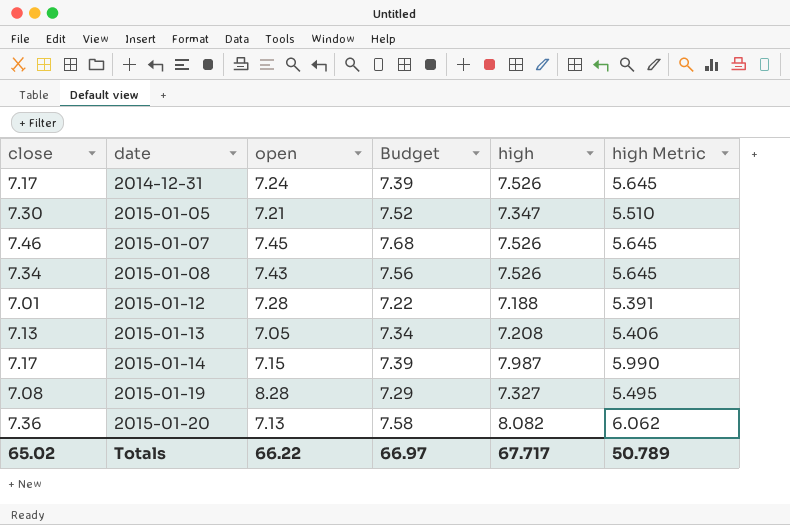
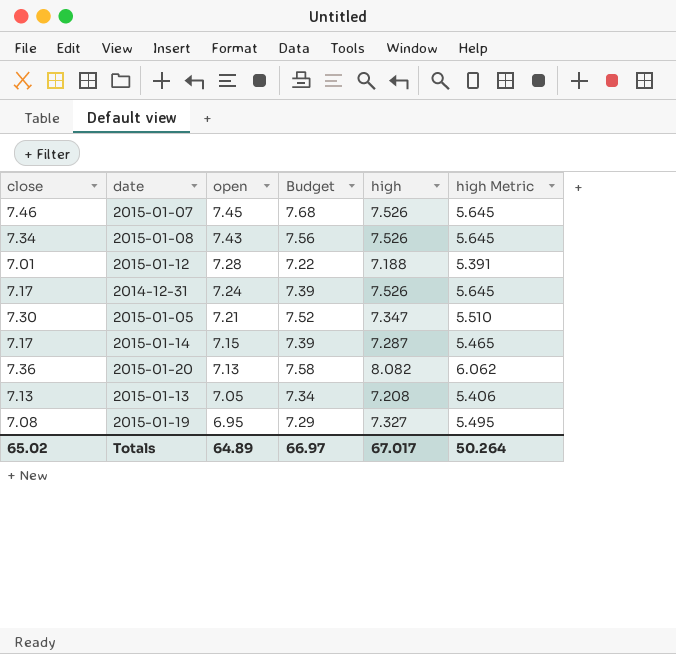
row order: date ascending -> open descending
2015-01-14 | high: 7.987 -> 7.287
2015-01-14 | high Metric: 5.990 -> 5.465
2015-01-19 | open: 8.28 -> 6.95
Totals | open: 66.22 -> 64.89
Totals | high: 67.717 -> 67.017
Totals | high Metric: 50.789 -> 50.264

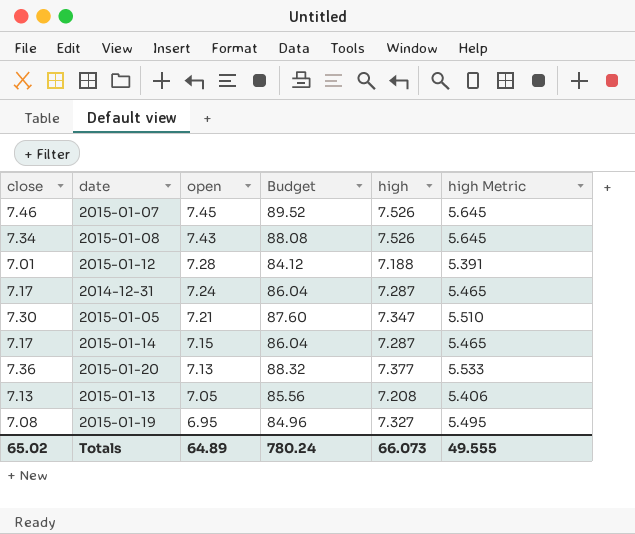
column Budget | formula: [close] * 1.03 -> [close] * 12
2014-12-31 | high: 7.526 -> 7.287
2014-12-31 | high Metric: 5.645 -> 5.465
2015-01-20 | high: 8.082 -> 7.377
2015-01-20 | high Metric: 6.062 -> 5.533
Totals | Budget: 66.97 -> 780.24
Totals | high: 67.017 -> 66.073
Totals | high Metric: 50.264 -> 49.555

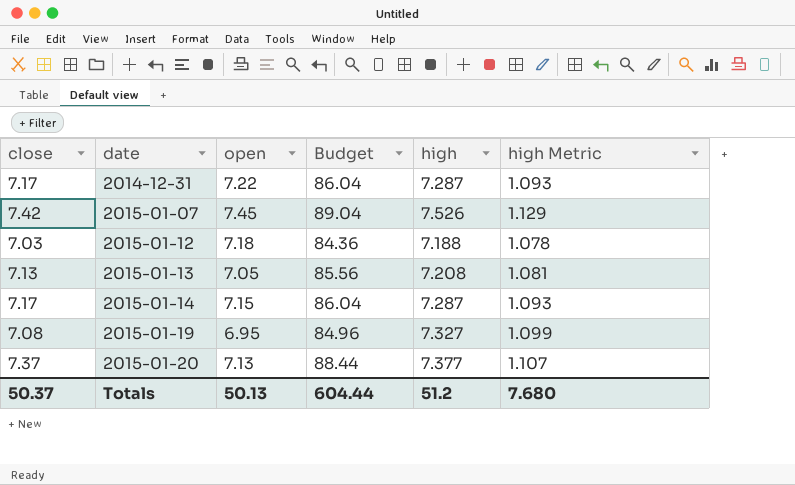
row order: open descending -> date ascending
column high Metric | formula: [high] * 0.75 -> [high] * 0.15
row 2015-01-08: 7.34 | 7.43 | 88.08 | 7.526 | 5.645 -> none
row 2015-01-05: 7.30 | 7.21 | 87.60 | 7.347 | 5.510 -> none
2014-12-31 | open: 7.24 -> 7.22
2015-01-07 | close: 7.46 -> 7.42
2015-01-07 | Budget: 89.52 -> 89.04
2015-01-12 | close: 7.01 -> 7.03
2015-01-12 | open: 7.28 -> 7.18
2015-01-12 | Budget: 84.12 -> 84.36
2015-01-20 | close: 7.36 -> 7.37
2015-01-20 | Budget: 88.32 -> 88.44
Totals | close: 65.02 -> 50.37
Totals | open: 64.89 -> 50.13
Totals | Budget: 780.24 -> 604.44
Totals | high: 66.073 -> 51.2
Totals | high Metric: 49.555 -> 7.680

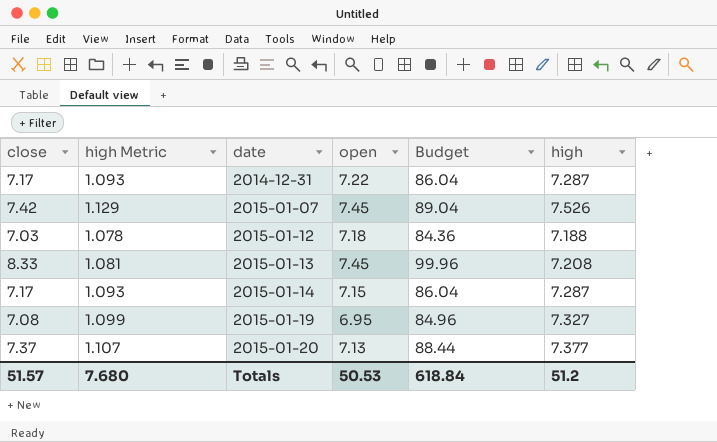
column high Metric | position: 6 -> 2
2015-01-13 | close: 7.13 -> 8.33
2015-01-13 | open: 7.05 -> 7.45
2015-01-13 | Budget: 85.56 -> 99.96
Totals | close: 50.37 -> 51.57
Totals | open: 50.13 -> 50.53
Totals | Budget: 604.44 -> 618.84

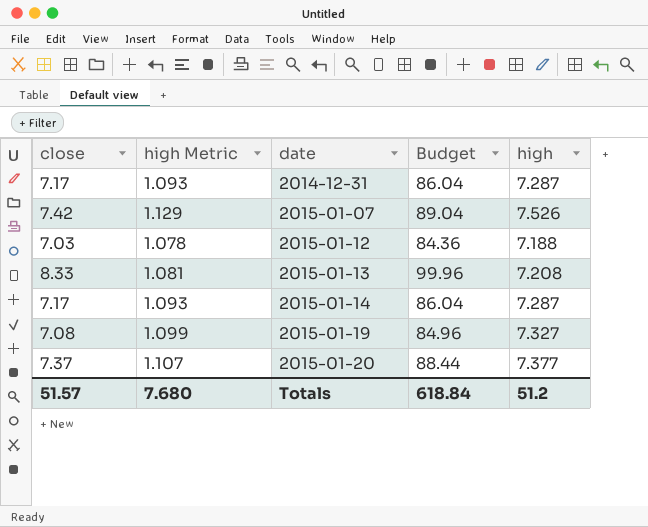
column open | position: 4 -> none

